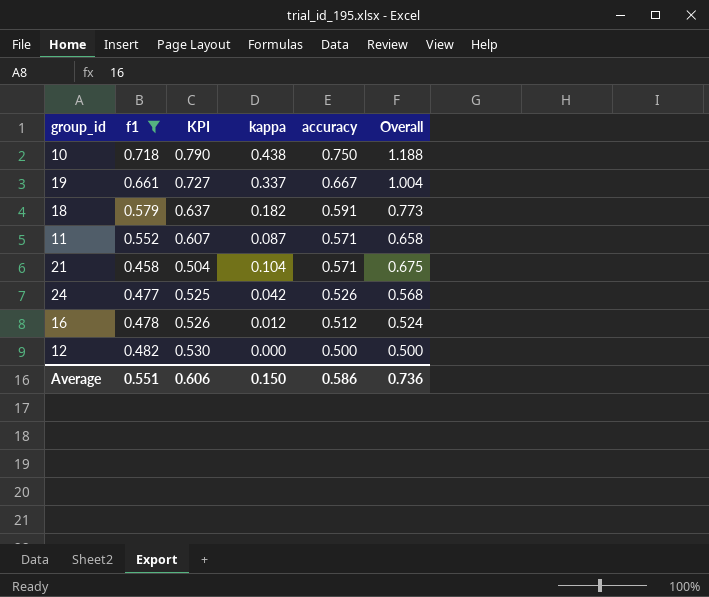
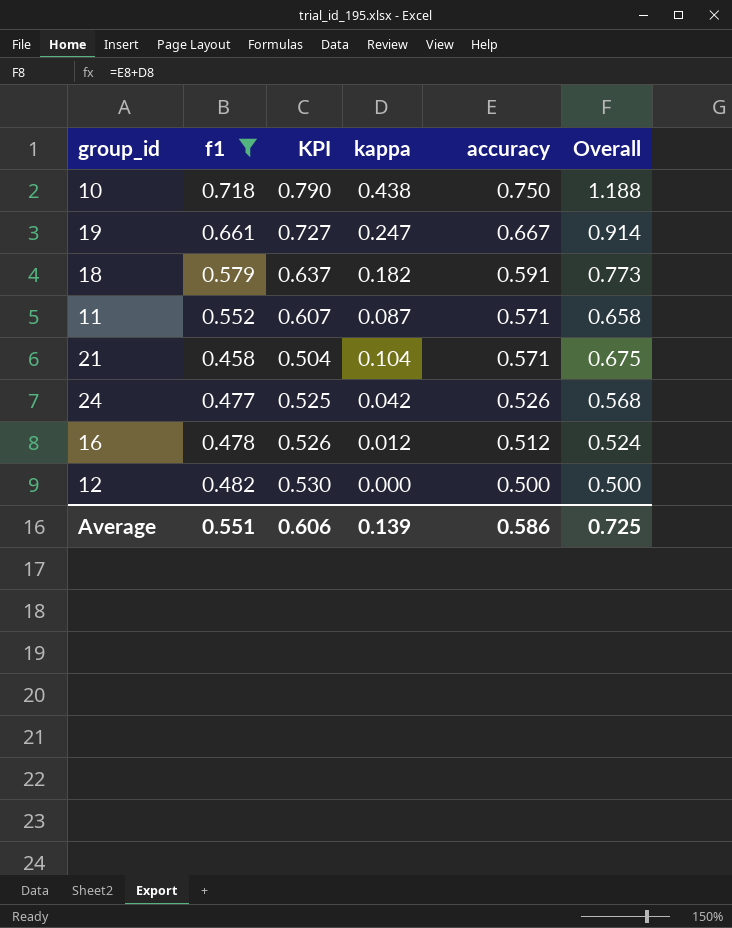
19 | kappa: 0.337 -> 0.247
19 | Overall: 1.004 -> 0.914
Average | kappa: 0.150 -> 0.139
Average | Overall: 0.736 -> 0.725

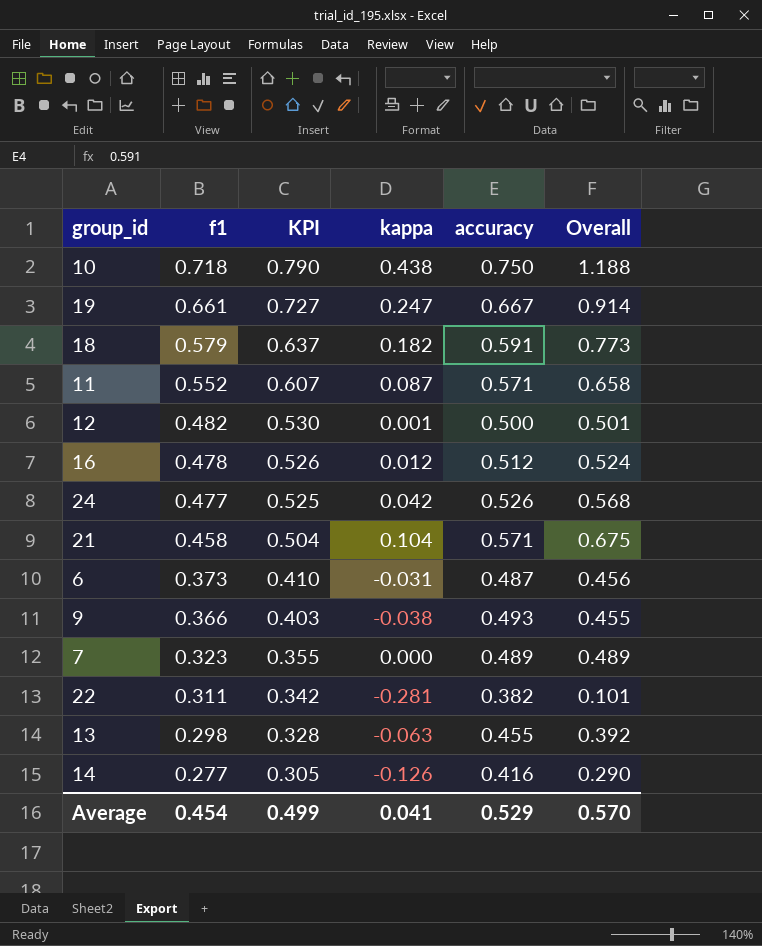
filter: f1 >= 0.458 -> none
row order: accuracy descending -> f1 descending
12 | kappa: 0.000 -> 0.001
12 | Overall: 0.500 -> 0.501
Average | f1: 0.551 -> 0.454
Average | KPI: 0.606 -> 0.499
Average | kappa: 0.139 -> 0.041
Average | accuracy: 0.586 -> 0.529
Average | Overall: 0.725 -> 0.570

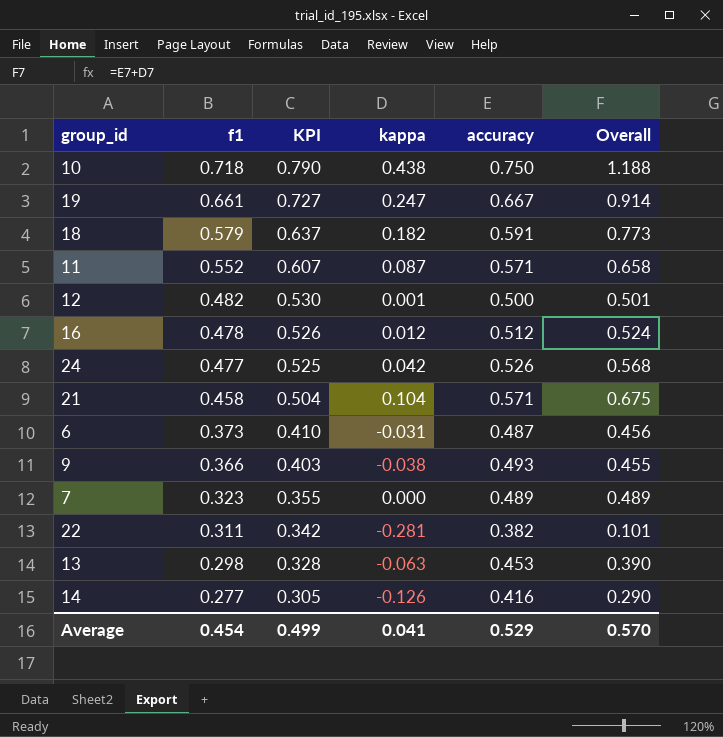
13 | accuracy: 0.455 -> 0.453
13 | Overall: 0.392 -> 0.390

